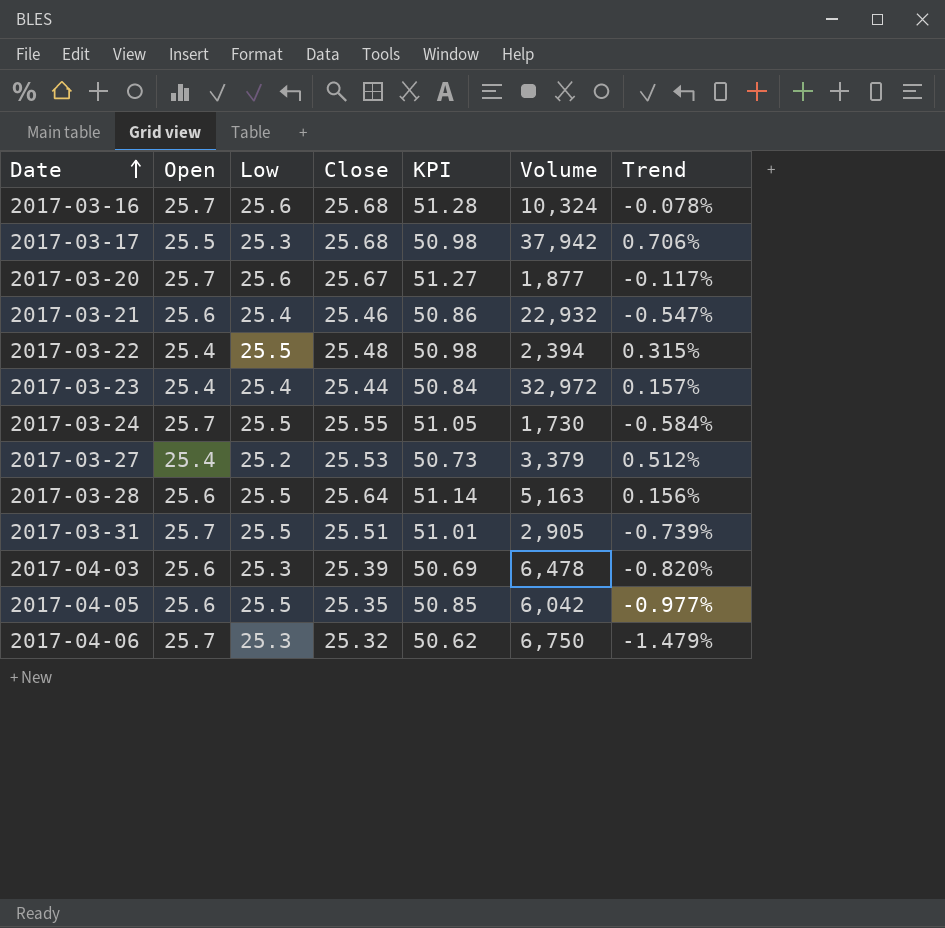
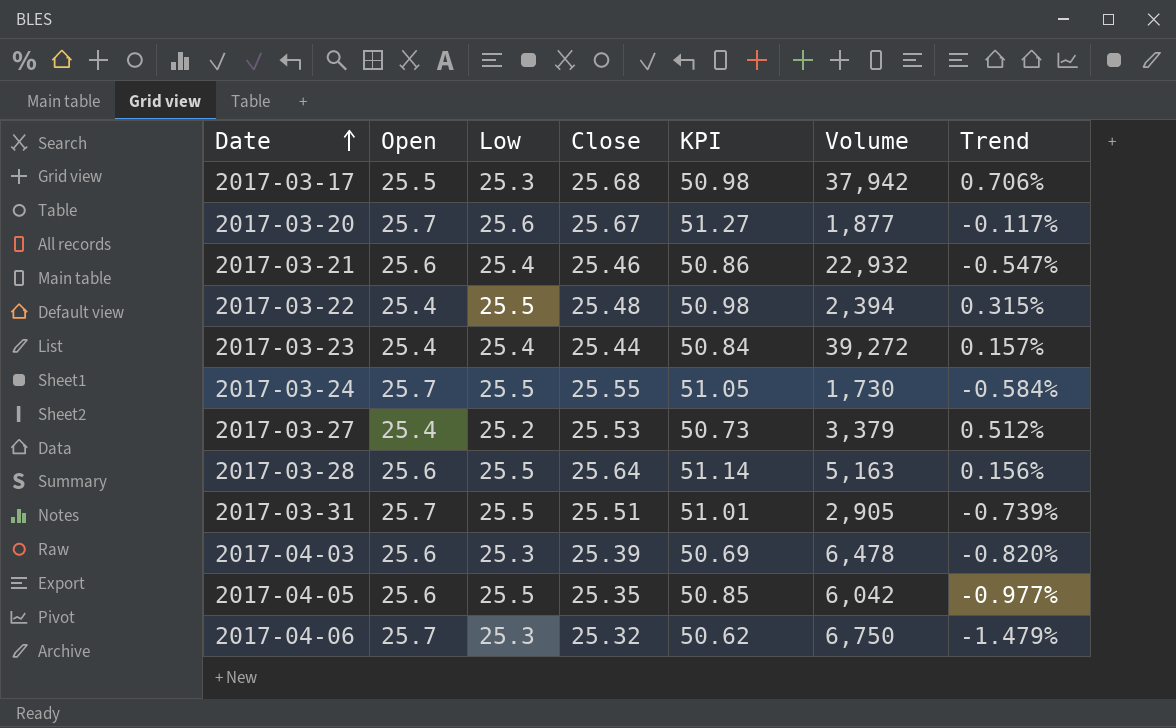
row 2017-03-16: 25.7 | 25.6 | 25.68 | 51.28 | 10,324 | -0.078% -> none
2017-03-23 | Volume: 32,972 -> 39,272

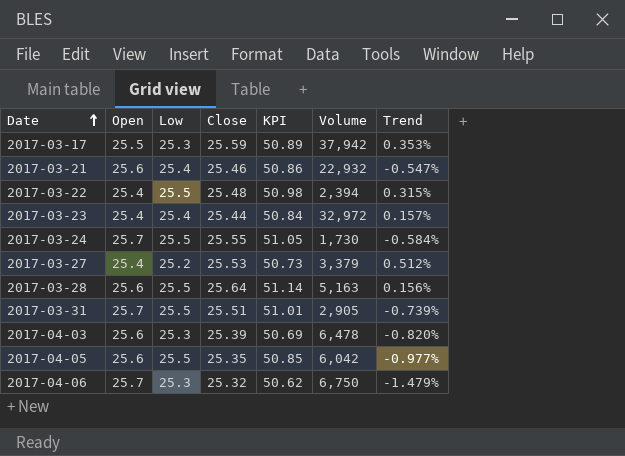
row 2017-03-20: 25.7 | 25.6 | 25.67 | 51.27 | 1,877 | -0.117% -> none
2017-03-17 | Close: 25.68 -> 25.59
2017-03-17 | KPI: 50.98 -> 50.89
2017-03-17 | Trend: 0.706% -> 0.353%
2017-03-23 | Volume: 39,272 -> 32,972

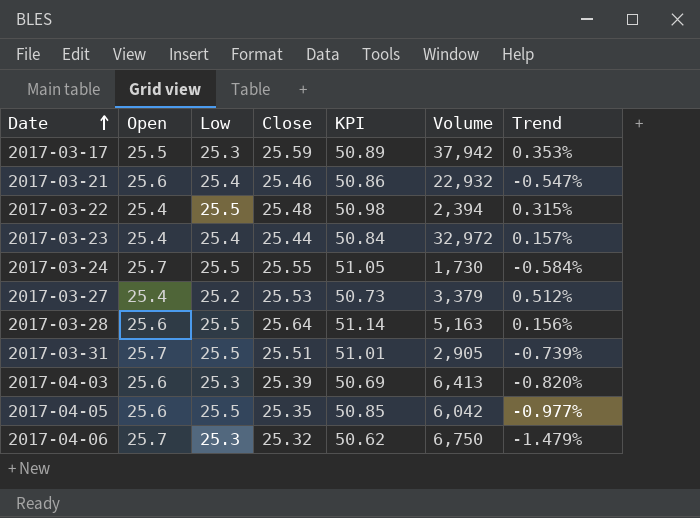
2017-04-03 | Volume: 6,478 -> 6,413

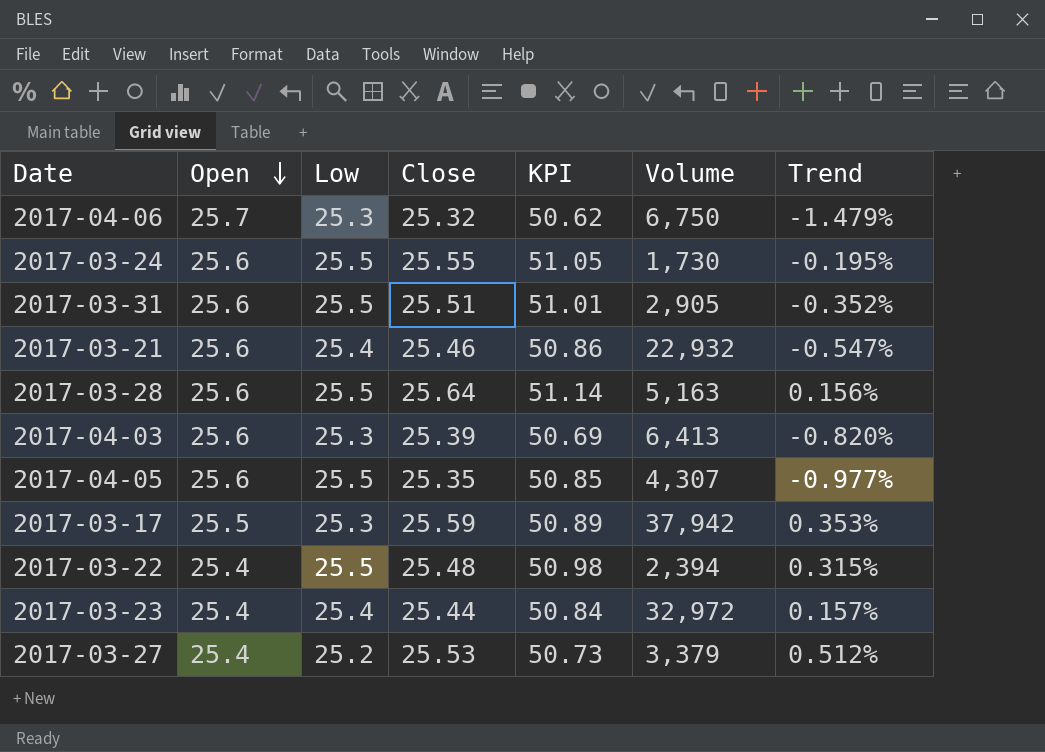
row order: Date ascending -> Open descending
2017-03-24 | Open: 25.7 -> 25.6
2017-03-24 | Trend: -0.584% -> -0.195%
2017-03-31 | Open: 25.7 -> 25.6
2017-03-31 | Trend: -0.739% -> -0.352%
2017-04-05 | Volume: 6,042 -> 4,307

